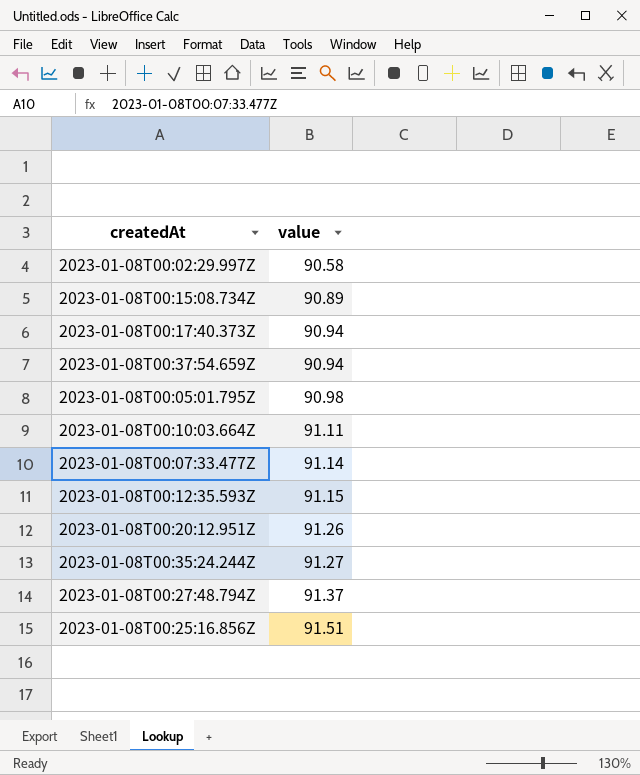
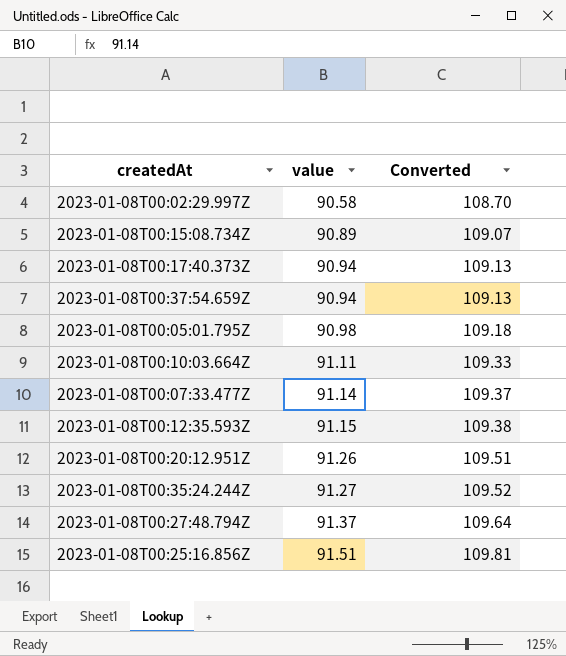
column Converted | formula: none -> [value] * 1.2

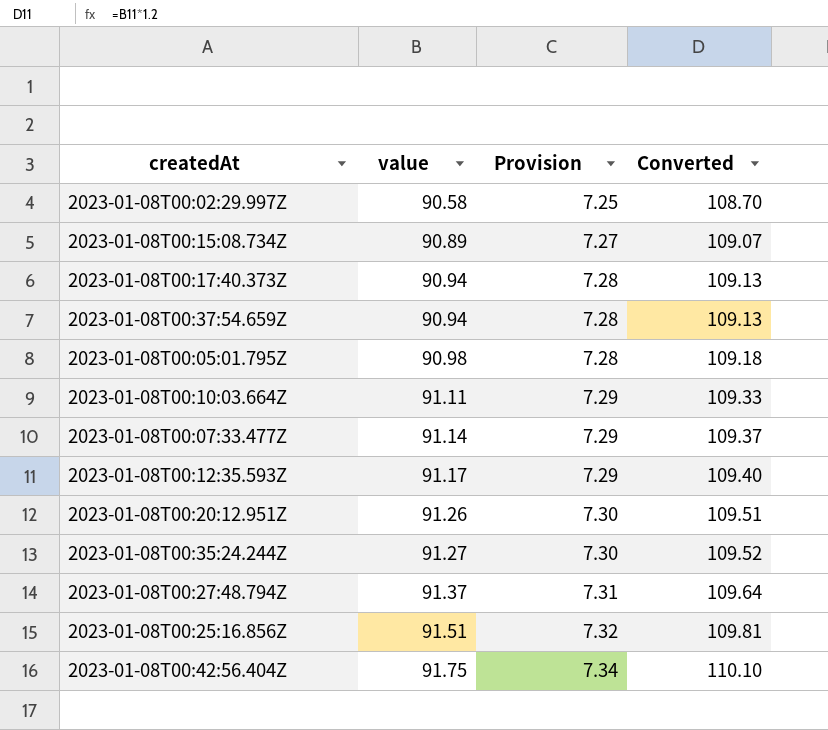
column Provision | formula: none -> [value] * 0.08
2023-01-08T00:12:35.593Z | value: 91.15 -> 91.17
2023-01-08T00:12:35.593Z | Converted: 109.38 -> 109.40
row 2023-01-08T00:42:56.404Z: none -> 91.75 | 7.34 | 110.10

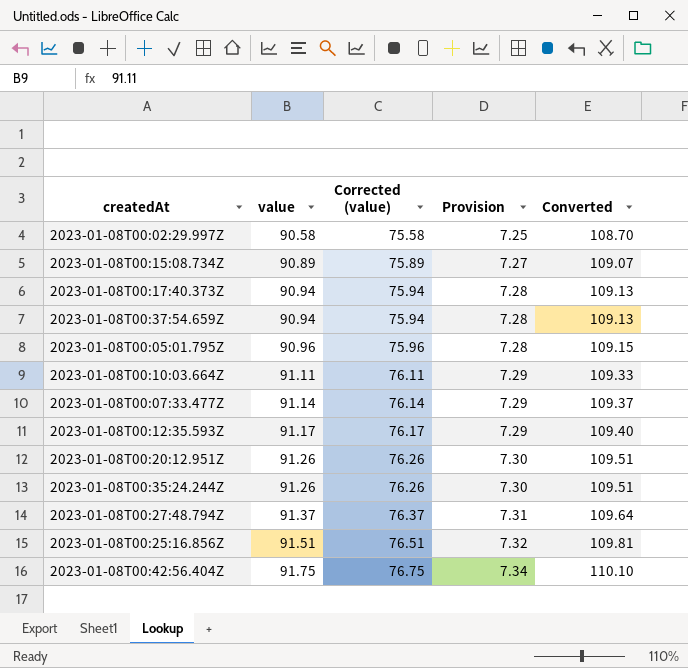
column Corrected (value) | formula: none -> [value] - 15
2023-01-08T00:05:01.795Z | value: 90.98 -> 90.96
2023-01-08T00:05:01.795Z | Converted: 109.18 -> 109.15
2023-01-08T00:35:24.244Z | value: 91.27 -> 91.26
2023-01-08T00:35:24.244Z | Converted: 109.52 -> 109.51

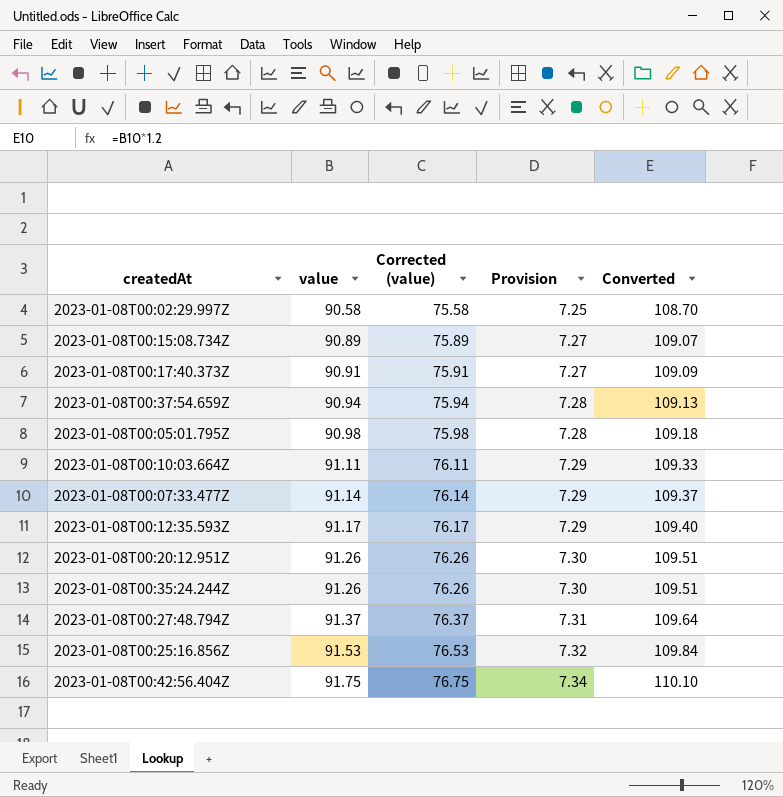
2023-01-08T00:17:40.373Z | value: 90.94 -> 90.91
2023-01-08T00:17:40.373Z | Corrected (value): 75.94 -> 75.91
2023-01-08T00:17:40.373Z | Provision: 7.28 -> 7.27
2023-01-08T00:17:40.373Z | Converted: 109.13 -> 109.09
2023-01-08T00:05:01.795Z | value: 90.96 -> 90.98
2023-01-08T00:05:01.795Z | Corrected (value): 75.96 -> 75.98
2023-01-08T00:05:01.795Z | Converted: 109.15 -> 109.18
2023-01-08T00:25:16.856Z | value: 91.51 -> 91.53
2023-01-08T00:25:16.856Z | Corrected (value): 76.51 -> 76.53
2023-01-08T00:25:16.856Z | Converted: 109.81 -> 109.84

